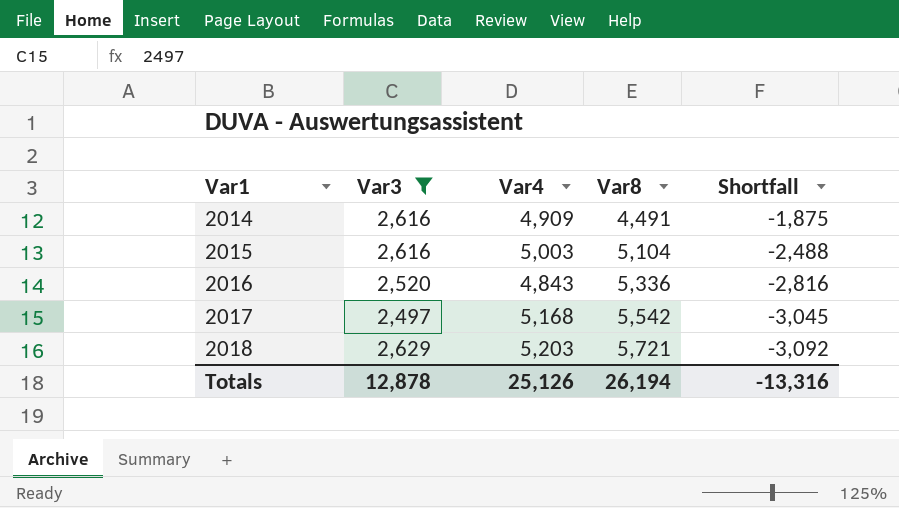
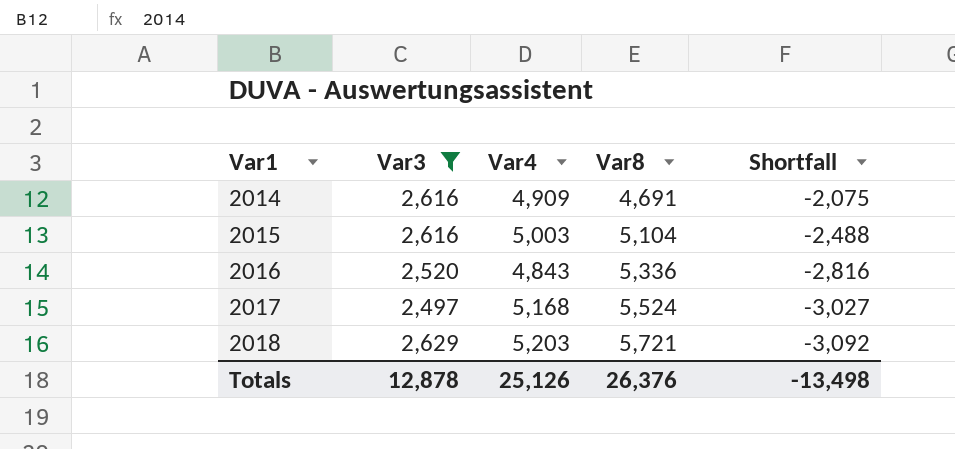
2014 | Var8: 4,491 -> 4,691
2014 | Shortfall: -1,875 -> -2,075
2017 | Var8: 5,542 -> 5,524
2017 | Shortfall: -3,045 -> -3,027
Totals | Var8: 26,194 -> 26,376
Totals | Shortfall: -13,316 -> -13,498

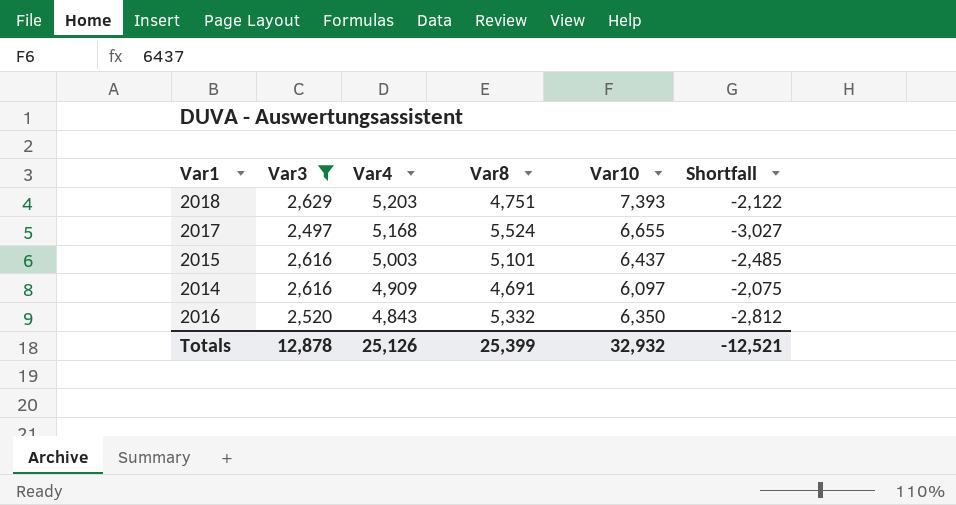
row order: Var1 ascending -> Var4 descending
column Var10 | position: none -> 5
2018 | Var8: 5,721 -> 4,751
2018 | Shortfall: -3,092 -> -2,122
2015 | Var8: 5,104 -> 5,101
2015 | Shortfall: -2,488 -> -2,485
2016 | Var8: 5,336 -> 5,332
2016 | Shortfall: -2,816 -> -2,812
Totals | Var8: 26,376 -> 25,399
Totals | Shortfall: -13,498 -> -12,521

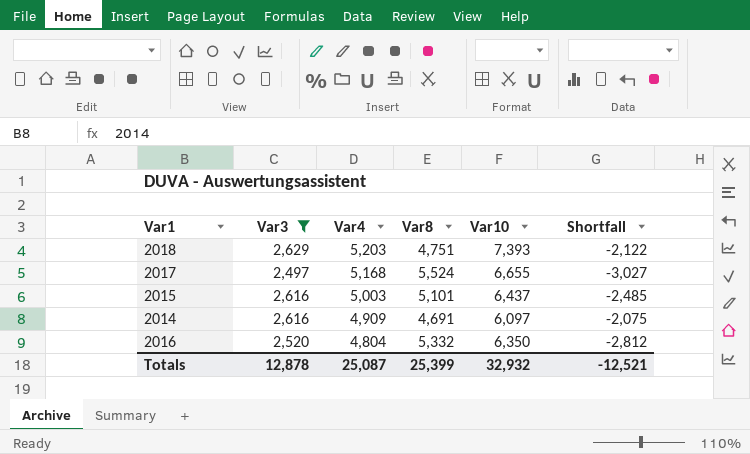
2016 | Var4: 4,843 -> 4,804
Totals | Var4: 25,126 -> 25,087

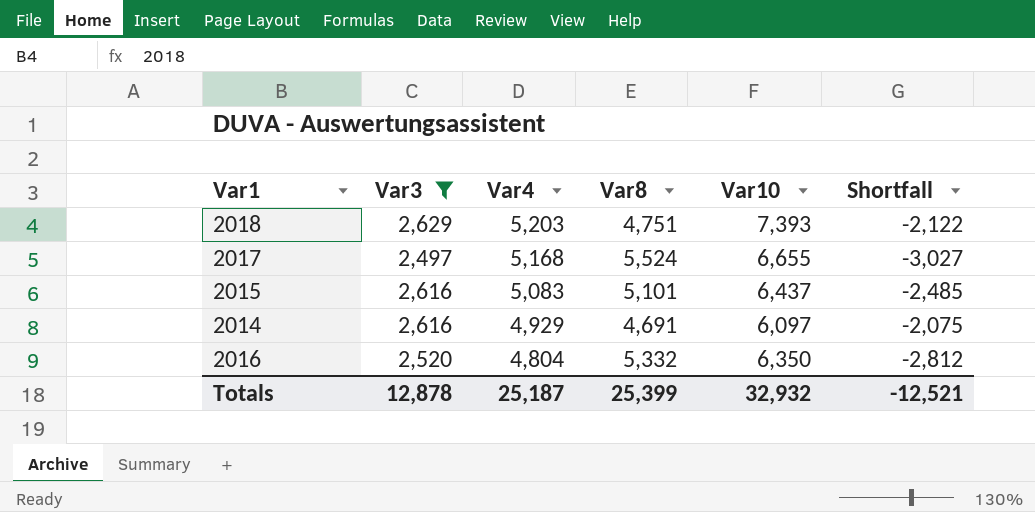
2015 | Var4: 5,003 -> 5,083
2014 | Var4: 4,909 -> 4,929
Totals | Var4: 25,087 -> 25,187

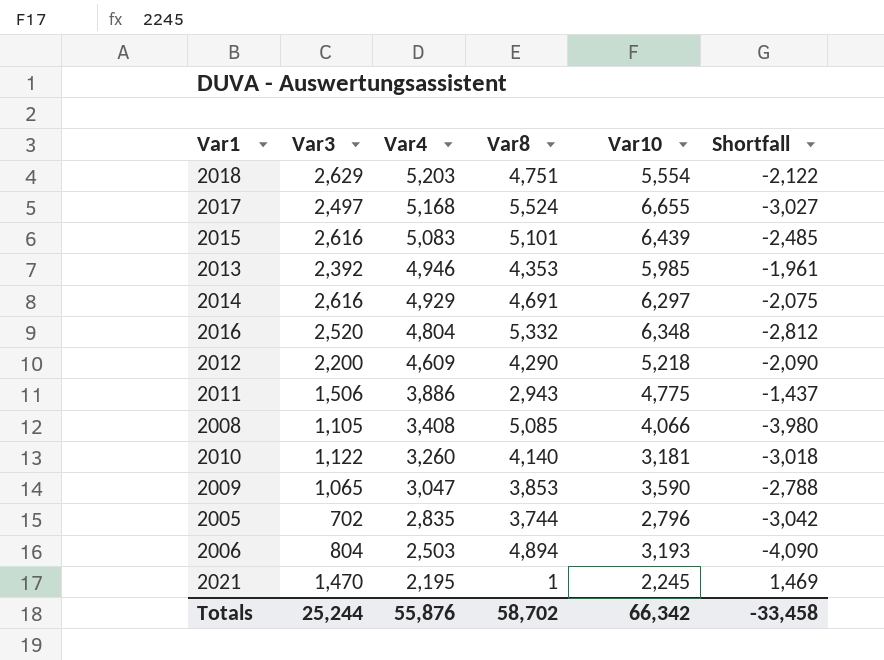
filter: Var3 >= 2,497 -> none
2018 | Var10: 7,393 -> 5,554
2015 | Var10: 6,437 -> 6,439
2014 | Var10: 6,097 -> 6,297
2016 | Var10: 6,350 -> 6,348
Totals | Var3: 12,878 -> 25,244
Totals | Var4: 25,187 -> 55,876
Totals | Var8: 25,399 -> 58,702
Totals | Var10: 32,932 -> 66,342
Totals | Shortfall: -12,521 -> -33,458

